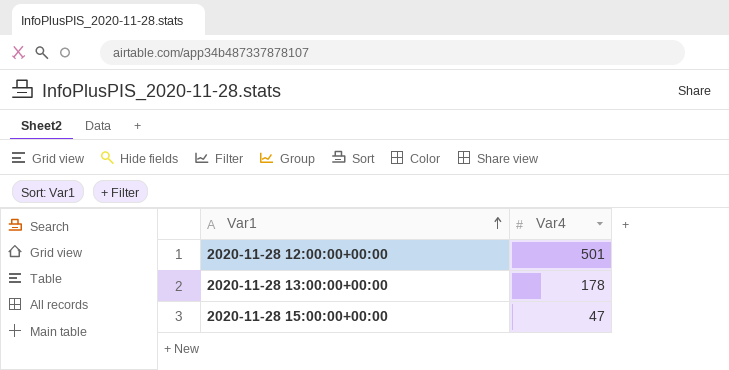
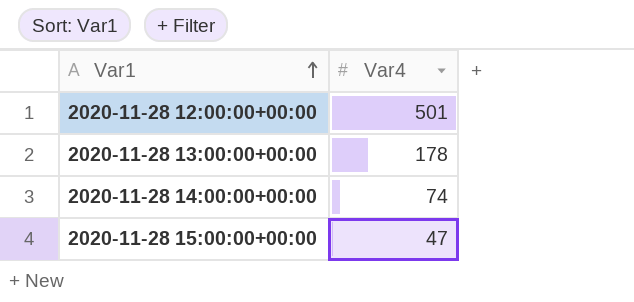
row 2020-11-28 14:00:00+00:00: none -> 74

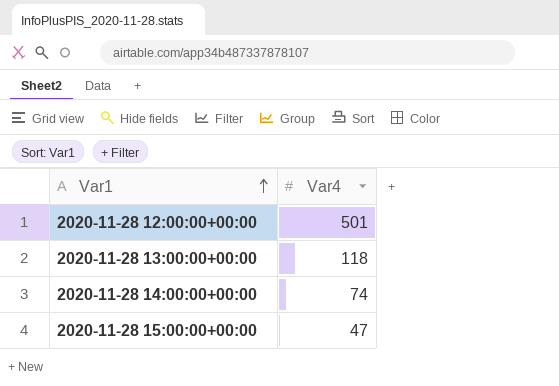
2020-11-28 13:00:00+00:00 | Var4: 178 -> 118

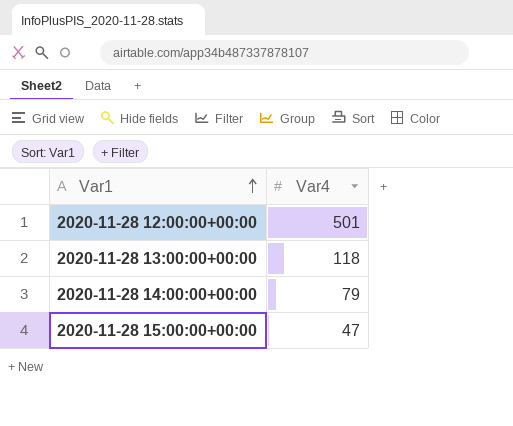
2020-11-28 14:00:00+00:00 | Var4: 74 -> 79

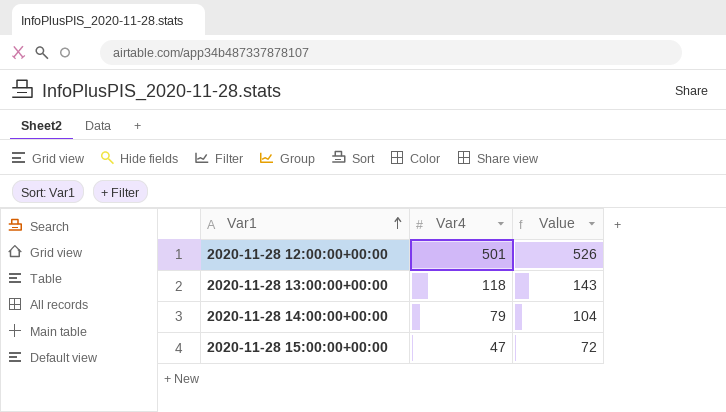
column Value | formula: none -> [Var4] + 25

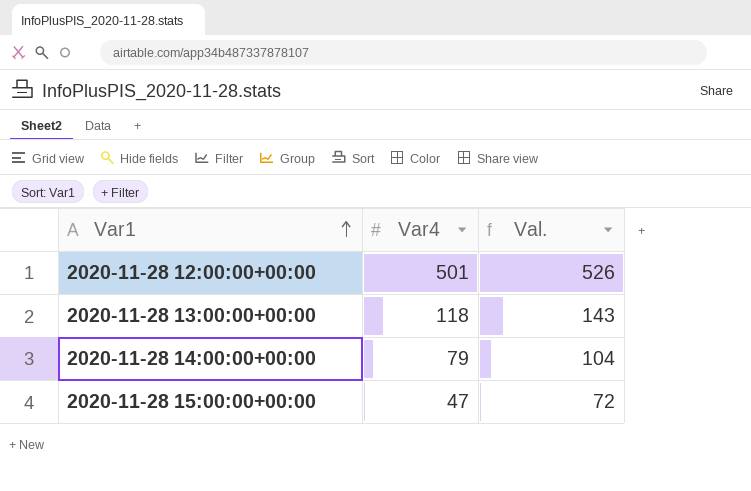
column name: Value -> Val.

